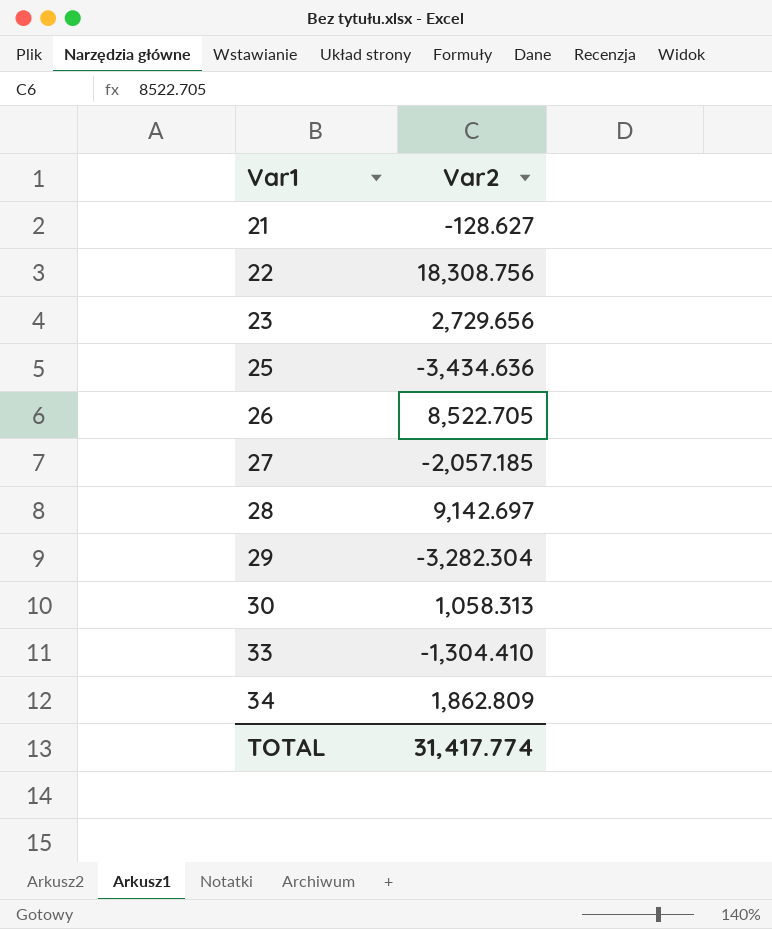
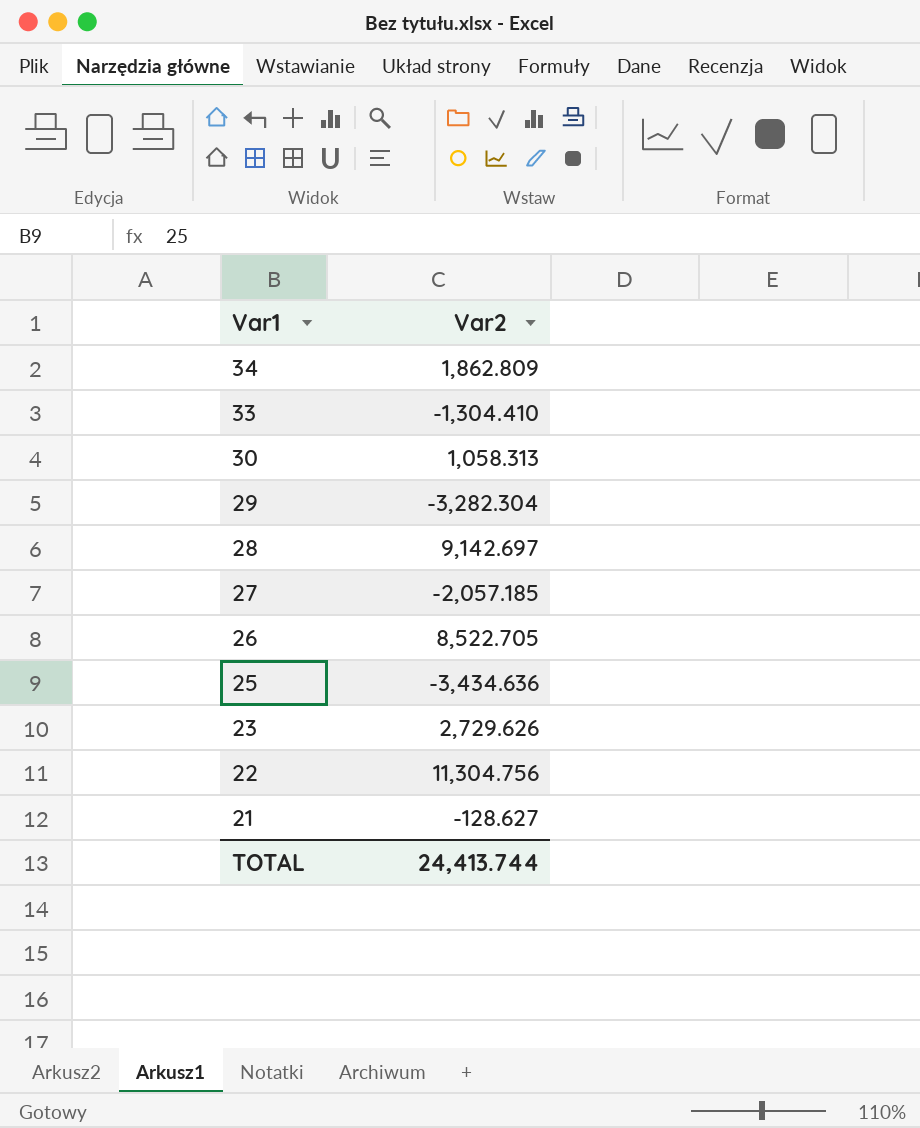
row order: Var1 ascending -> Var1 descending
23 | Var2: 2,729.656 -> 2,729.626
22 | Var2: 18,308.756 -> 11,304.756
TOTAL | Var2: 31,417.774 -> 24,413.744

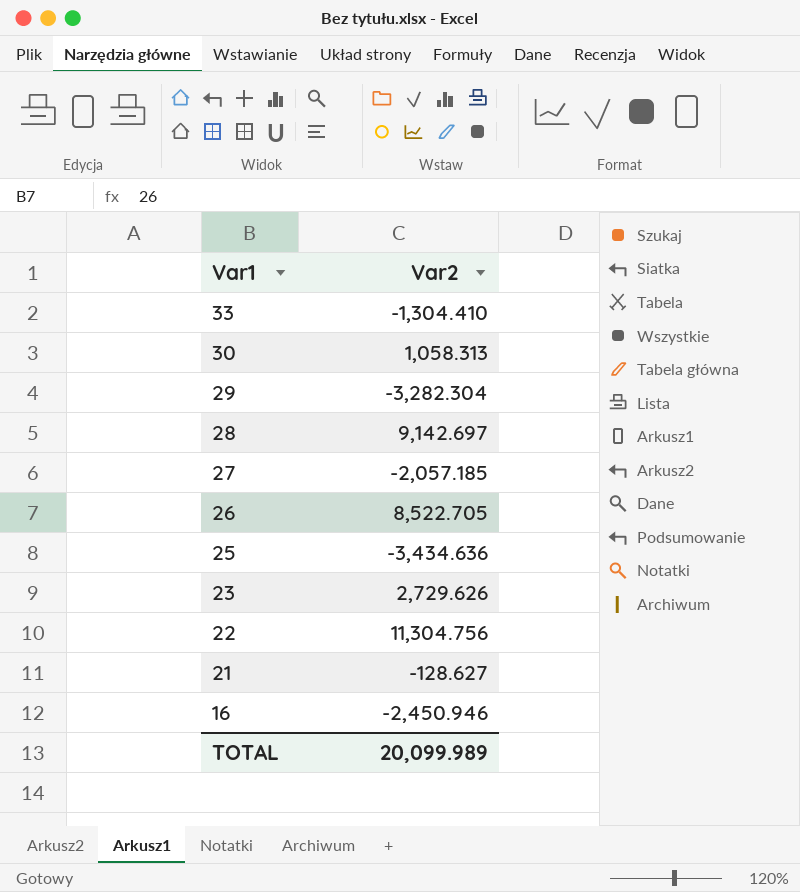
row 34: 1,862.809 -> none
row 16: none -> -2,450.946
TOTAL | Var2: 24,413.744 -> 20,099.989

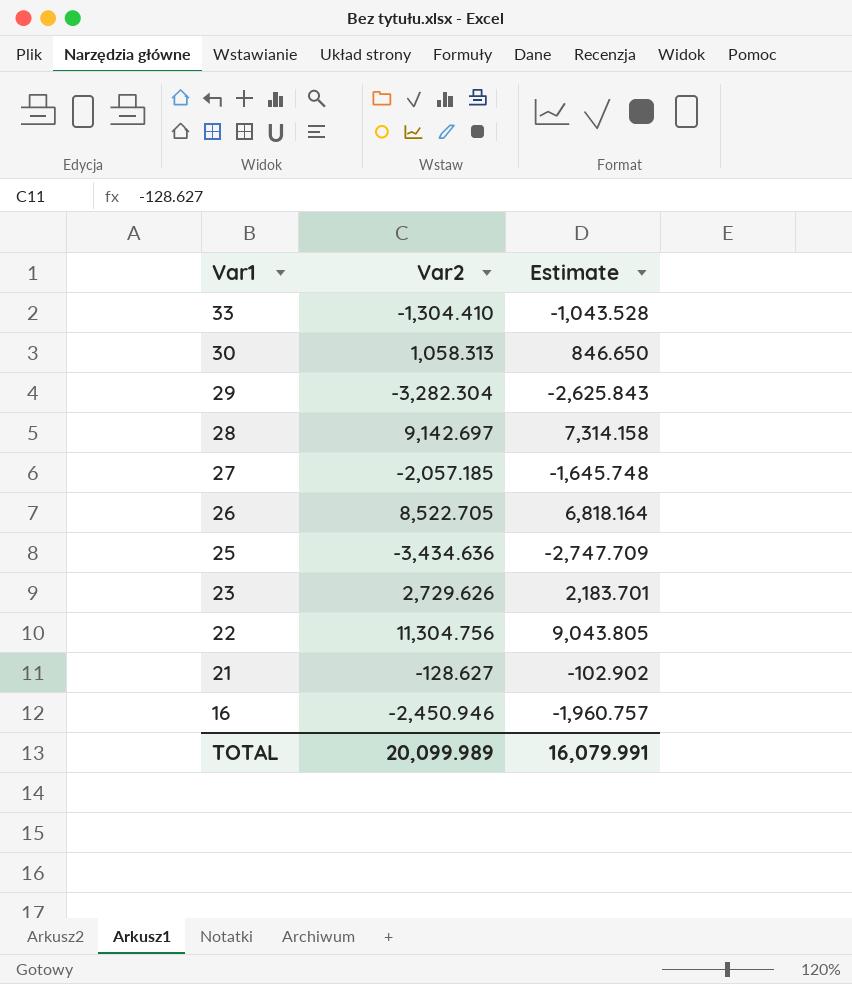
column Estimate | formula: none -> [Var2] * 0.8

